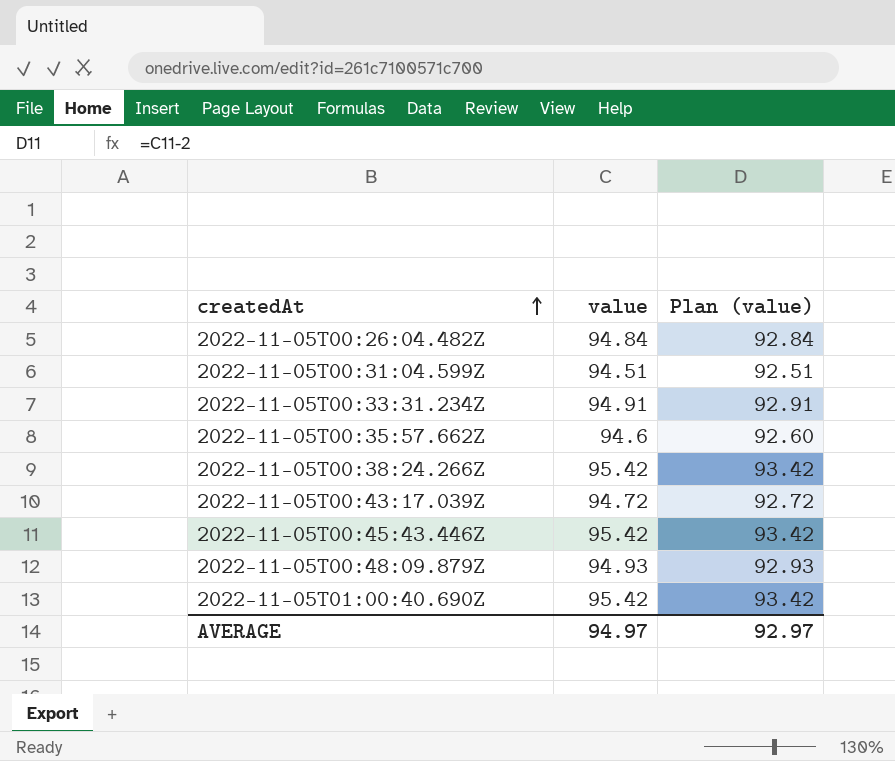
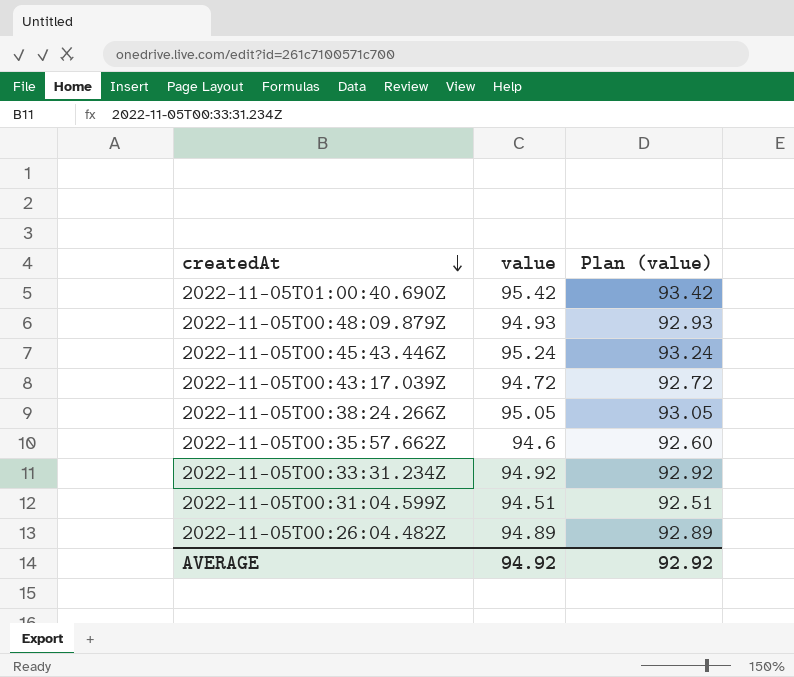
row order: createdAt ascending -> createdAt descending
2022-11-05T00:45:43.446Z | value: 95.42 -> 95.24
2022-11-05T00:45:43.446Z | Plan (value): 93.42 -> 93.24
2022-11-05T00:38:24.266Z | value: 95.42 -> 95.05
2022-11-05T00:38:24.266Z | Plan (value): 93.42 -> 93.05
2022-11-05T00:33:31.234Z | value: 94.91 -> 94.92
2022-11-05T00:33:31.234Z | Plan (value): 92.91 -> 92.92
2022-11-05T00:26:04.482Z | value: 94.84 -> 94.89
2022-11-05T00:26:04.482Z | Plan (value): 92.84 -> 92.89
AVERAGE | value: 94.97 -> 94.92
AVERAGE | Plan (value): 92.97 -> 92.92

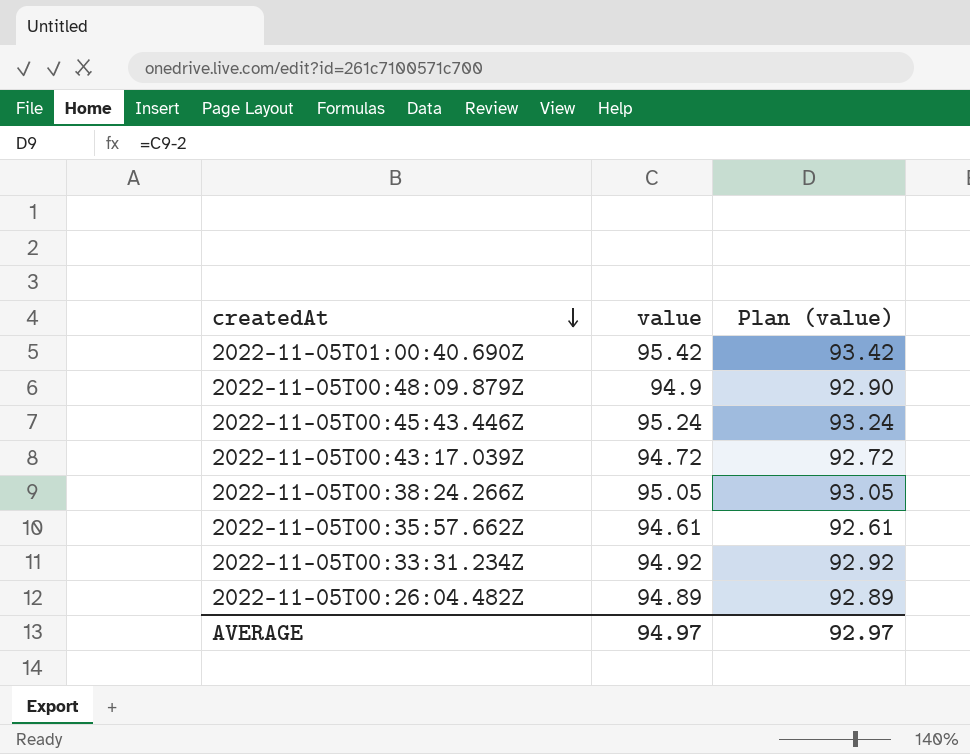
row 2022-11-05T00:31:04.599Z: 94.51 | 92.51 -> none
2022-11-05T00:48:09.879Z | value: 94.93 -> 94.9
2022-11-05T00:48:09.879Z | Plan (value): 92.93 -> 92.90
2022-11-05T00:35:57.662Z | value: 94.6 -> 94.61
2022-11-05T00:35:57.662Z | Plan (value): 92.60 -> 92.61
AVERAGE | value: 94.92 -> 94.97
AVERAGE | Plan (value): 92.92 -> 92.97

